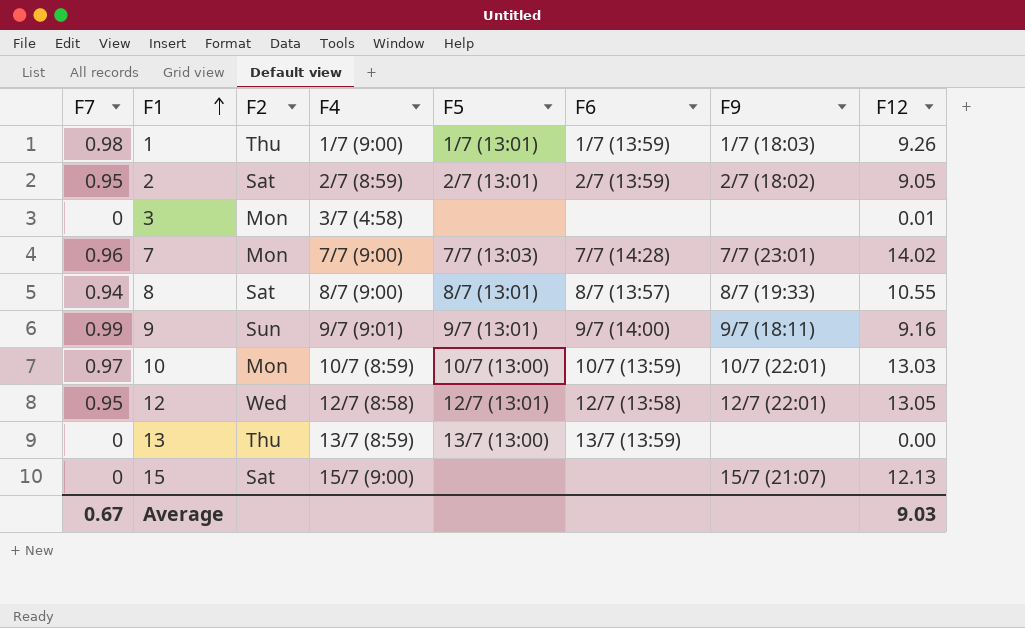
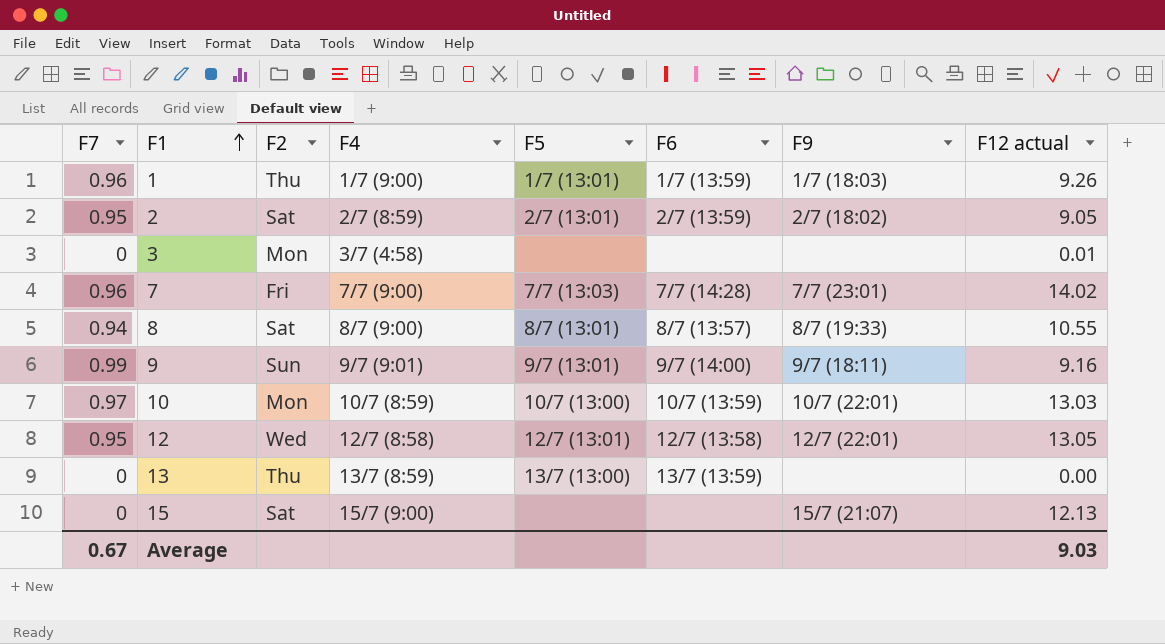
column name: F12 -> F12 actual
1 | F7: 0.98 -> 0.96
7 | F2: Mon -> Fri

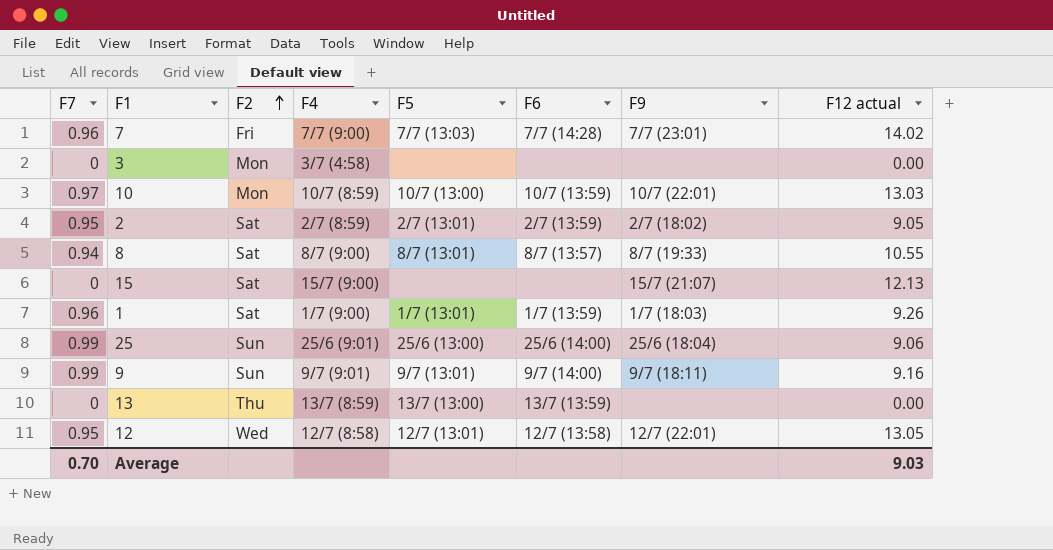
row order: F1 ascending -> F2 ascending
3 | F12 actual: 0.01 -> 0.00
1 | F2: Thu -> Sat
row 25: none -> 0.99 | Sun | 25/6 (9:01) | 25/6 (13:00) | 25/6 (14:00) | 25/6 (18:04) | 9.06
Average | F7: 0.67 -> 0.70

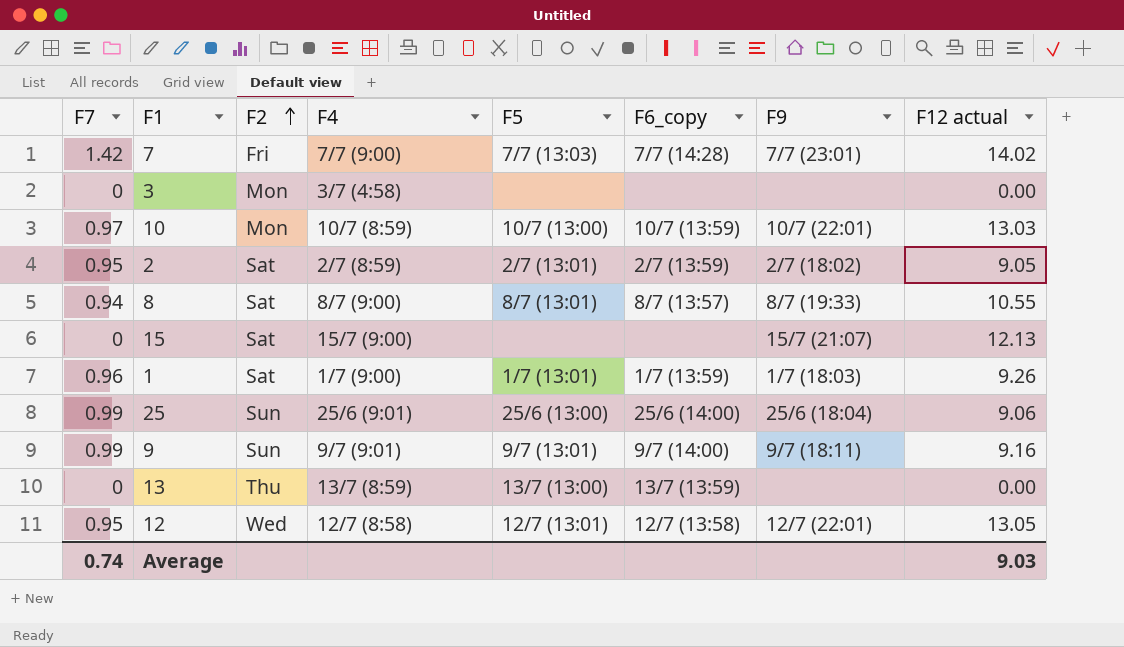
column name: F6 -> F6_copy
7 | F7: 0.96 -> 1.42
Average | F7: 0.70 -> 0.74

